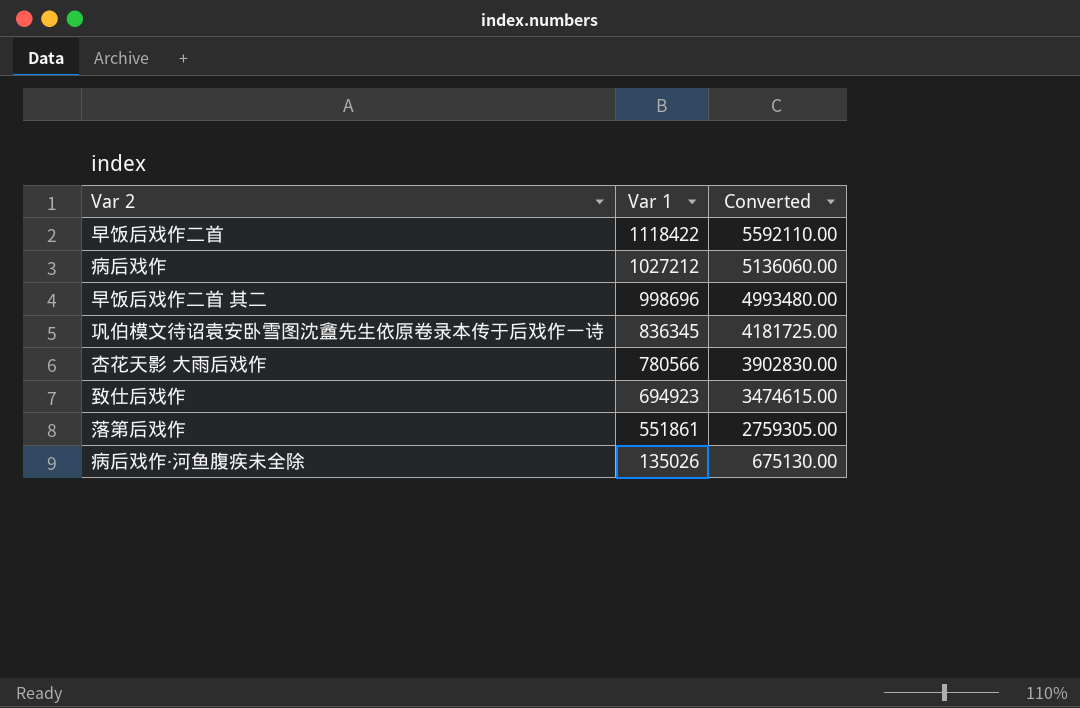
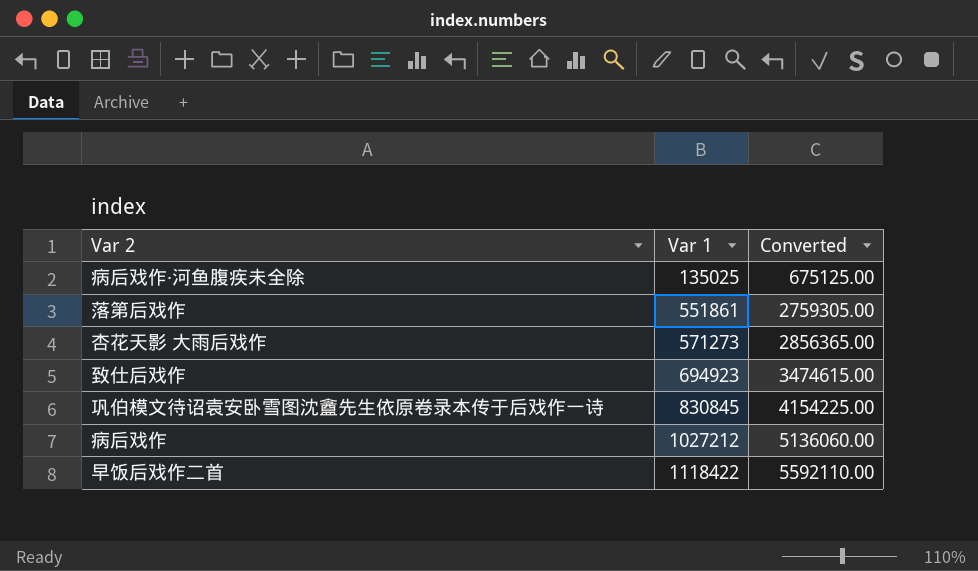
row order: Var 1 descending -> Var 1 ascending
row 早饭后戏作二首 其二: 998696 | 4993480.00 -> none
病后戏作·河鱼腹疾未全除 | Var 1: 135026 -> 135025
病后戏作·河鱼腹疾未全除 | Converted: 675130.00 -> 675125.00
杏花天影 大雨后戏作 | Var 1: 780566 -> 571273
杏花天影 大雨后戏作 | Converted: 3902830.00 -> 2856365.00
巩伯模文待诏袁安卧雪图沈盦先生依原卷录本传于后戏作一诗 | Var 1: 836345 -> 830845
巩伯模文待诏袁安卧雪图沈盦先生依原卷录本传于后戏作一诗 | Converted: 4181725.00 -> 4154225.00

